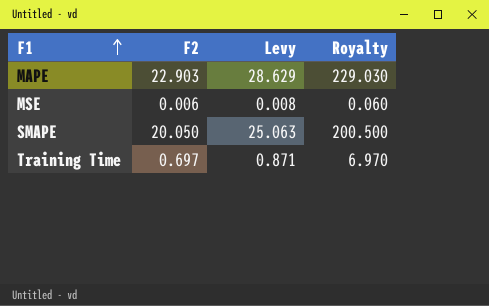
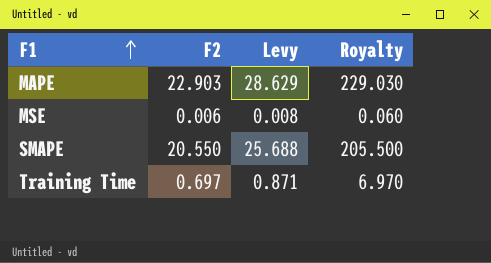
SMAPE | F2: 20.050 -> 20.550
SMAPE | Levy: 25.063 -> 25.688
SMAPE | Royalty: 200.500 -> 205.500

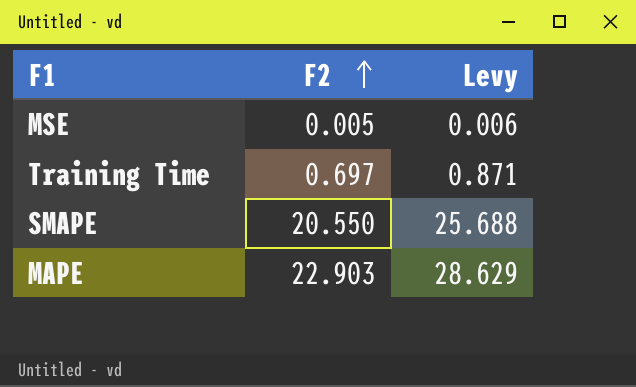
row order: F1 ascending -> F2 ascending
column Royalty | formula: [F2] * 10 -> none
MSE | F2: 0.006 -> 0.005
MSE | Levy: 0.008 -> 0.006

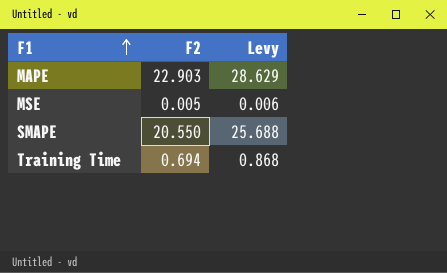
row order: F2 ascending -> F1 ascending
Training Time | F2: 0.697 -> 0.694
Training Time | Levy: 0.871 -> 0.868

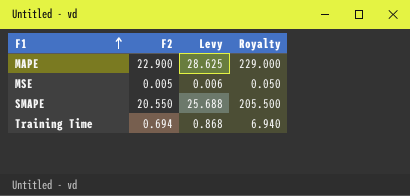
column Royalty | formula: none -> [F2] * 10
MAPE | F2: 22.903 -> 22.900
MAPE | Levy: 28.629 -> 28.625

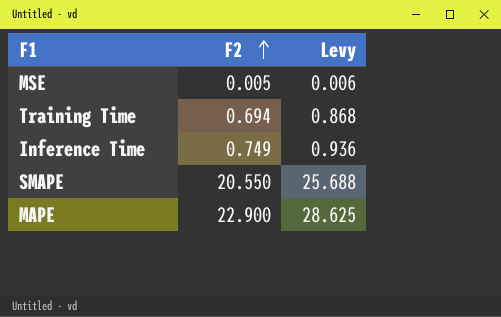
row order: F1 ascending -> F2 ascending
column Royalty | formula: [F2] * 10 -> none
row Inference Time: none -> 0.749 | 0.936

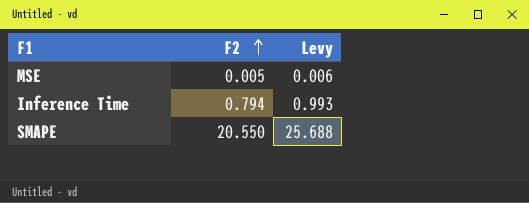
row Training Time: 0.694 | 0.868 -> none
row MAPE: 22.900 | 28.625 -> none
Inference Time | F2: 0.749 -> 0.794
Inference Time | Levy: 0.936 -> 0.993

